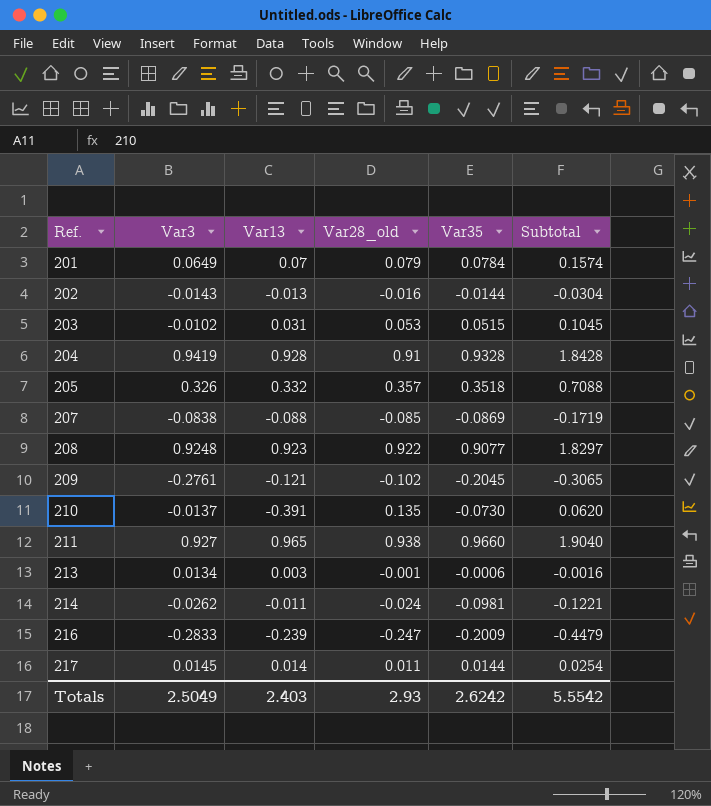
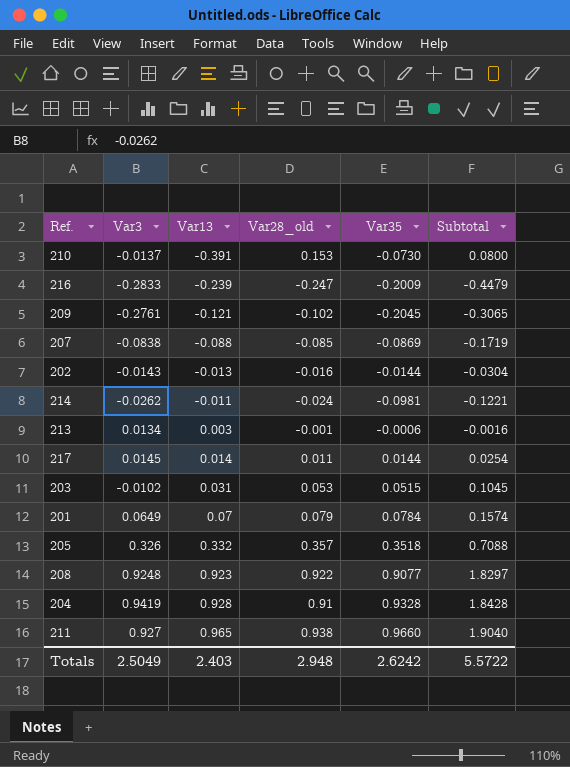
row order: Ref. ascending -> Var13 ascending
210 | Var28_old: 0.135 -> 0.153
210 | Subtotal: 0.0620 -> 0.0800
Totals | Var28_old: 2.93 -> 2.948
Totals | Subtotal: 5.5542 -> 5.5722

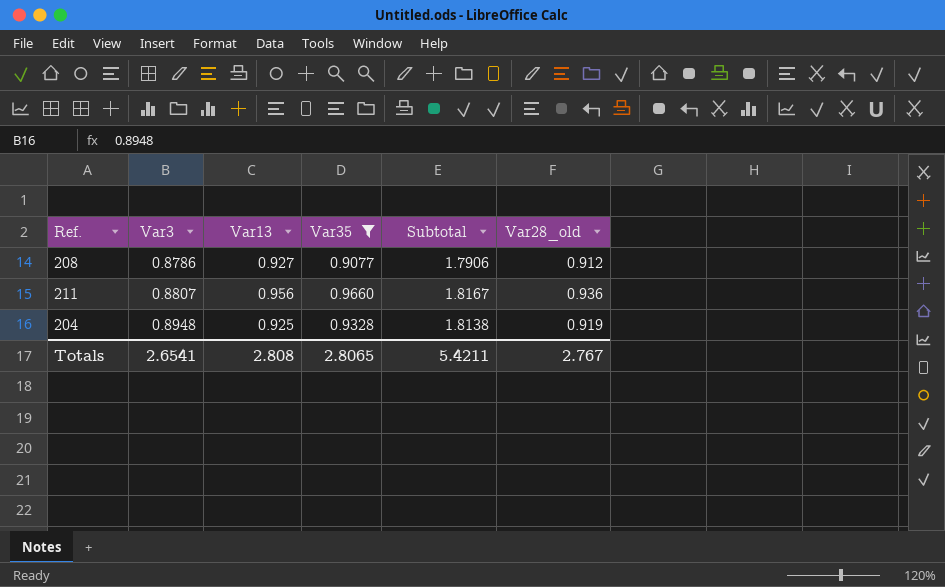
filter: none -> Var35 >= 0.9077
row order: Var13 ascending -> Var3 ascending
column Subtotal | formula: [Var28_old] + [Var35] -> [Var3] + [Var28_old]
column Var28_old | position: 4 -> 6
208 | Var3: 0.9248 -> 0.8786
208 | Var13: 0.923 -> 0.927
208 | Var28_old: 0.922 -> 0.912
211 | Var3: 0.927 -> 0.8807
211 | Var13: 0.965 -> 0.956
211 | Var28_old: 0.938 -> 0.936
204 | Var3: 0.9419 -> 0.8948
204 | Var13: 0.928 -> 0.925
204 | Var28_old: 0.91 -> 0.919
Totals | Var3: 2.5049 -> 2.6541
Totals | Var13: 2.403 -> 2.808
Totals | Var35: 2.6242 -> 2.8065
Totals | Subtotal: 5.5722 -> 5.4211
Totals | Var28_old: 2.948 -> 2.767

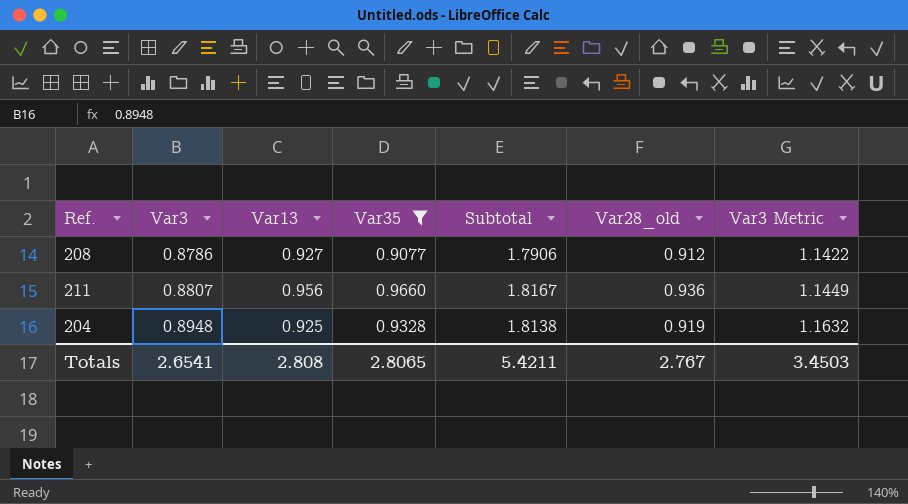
column Var3 Metric | formula: none -> [Var3] * 1.3

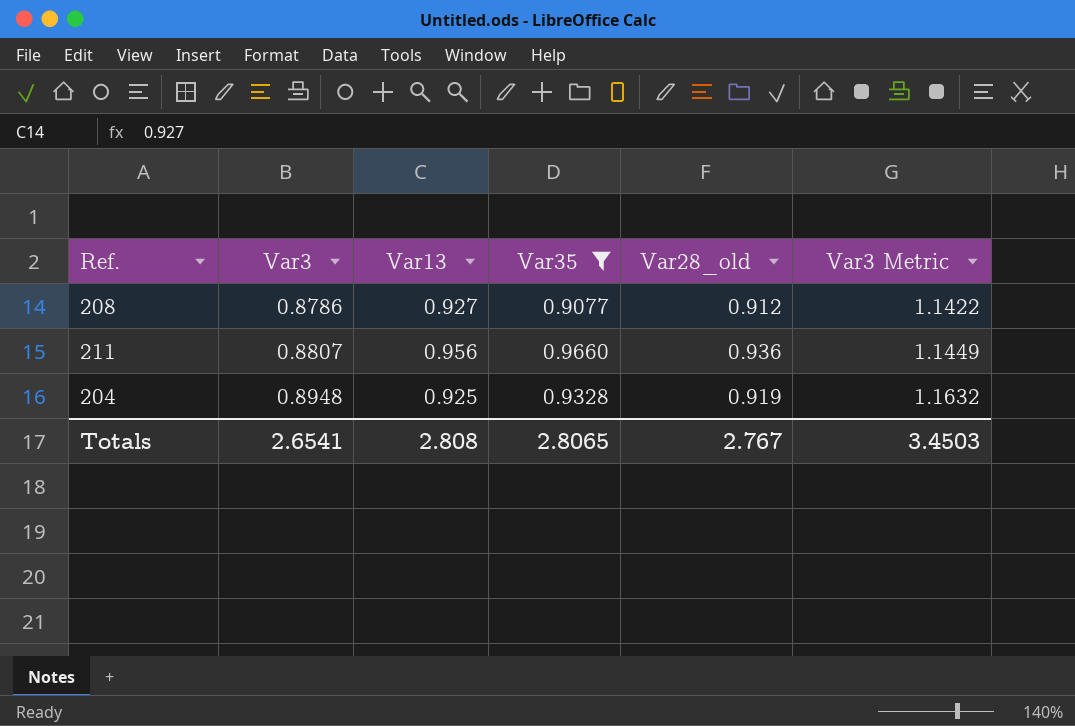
column Subtotal | formula: [Var3] + [Var28_old] -> none

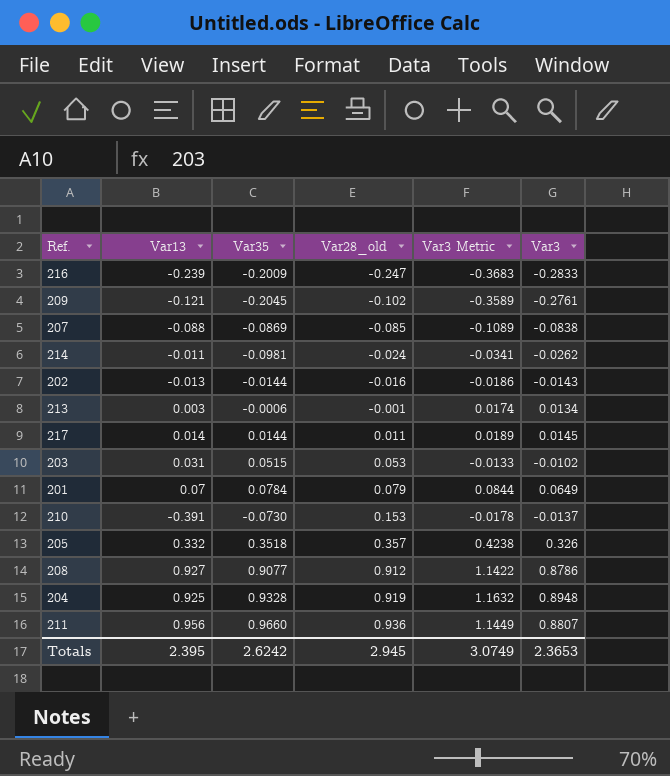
filter: Var35 >= 0.9077 -> none
row order: Var3 ascending -> Var28_old ascending
column Var3 | position: 2 -> 6
Totals | Var13: 2.808 -> 2.395
Totals | Var35: 2.8065 -> 2.6242
Totals | Var28_old: 2.767 -> 2.945
Totals | Var3 Metric: 3.4503 -> 3.0749
Totals | Var3: 2.6541 -> 2.3653

